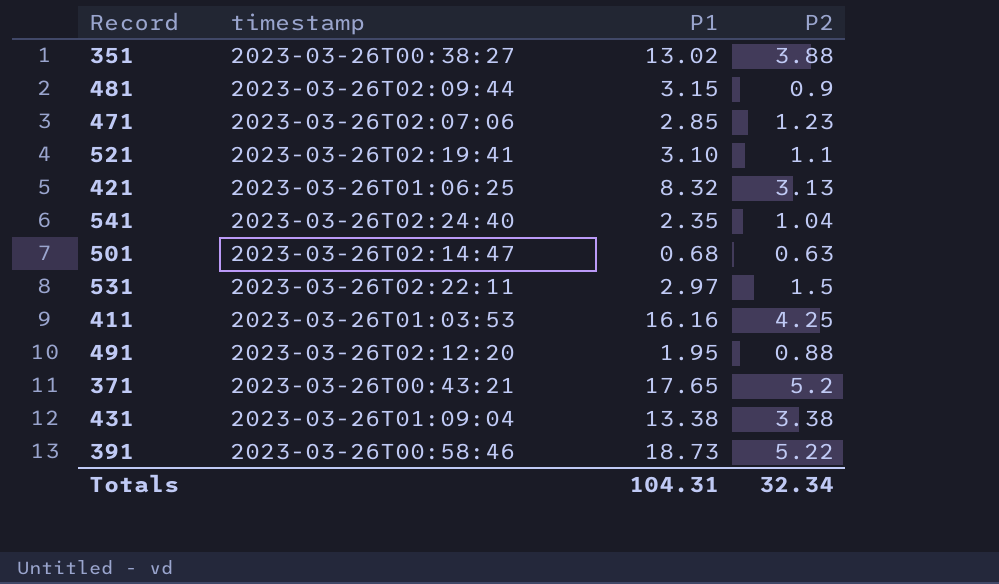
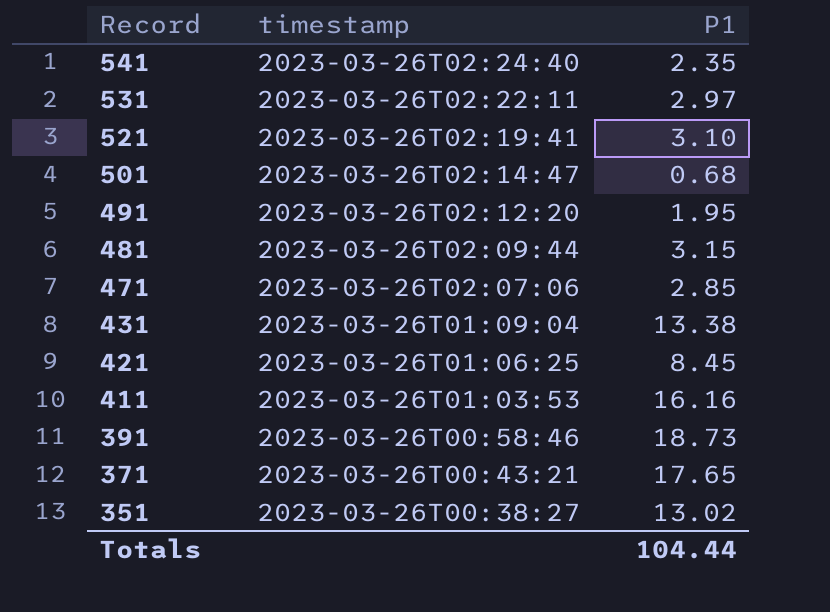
row order: none -> Record descending
column P2 | position: 4 -> none
421 | P1: 8.32 -> 8.45
Totals | P1: 104.31 -> 104.44

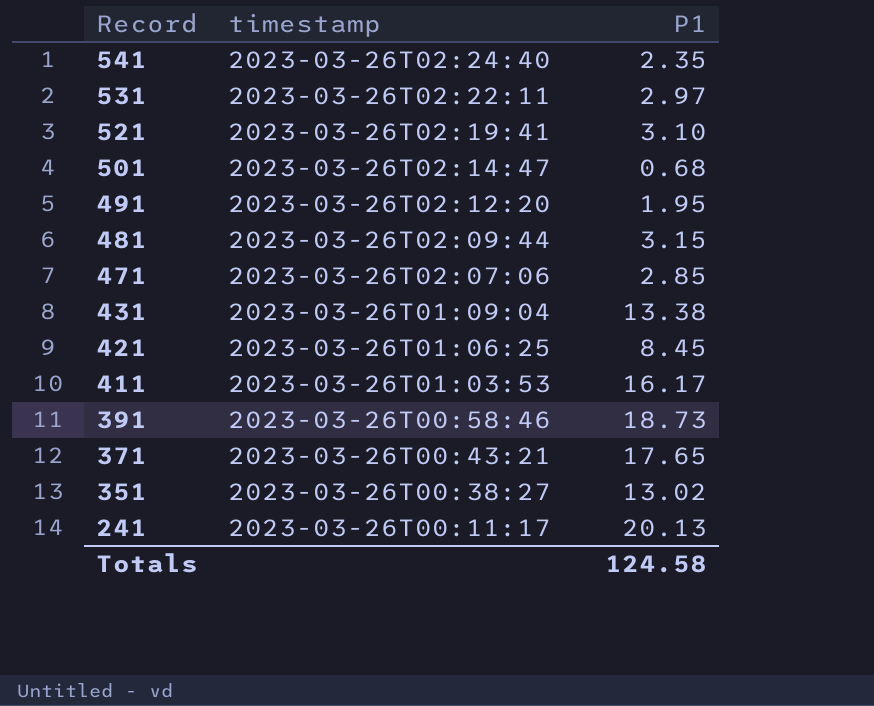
411 | P1: 16.16 -> 16.17
row 241: none -> 2023-03-26T00:11:17 | 20.13
Totals | P1: 104.44 -> 124.58

